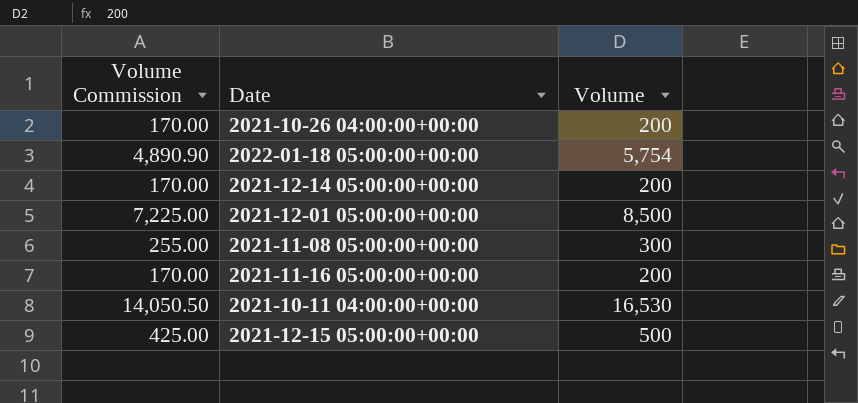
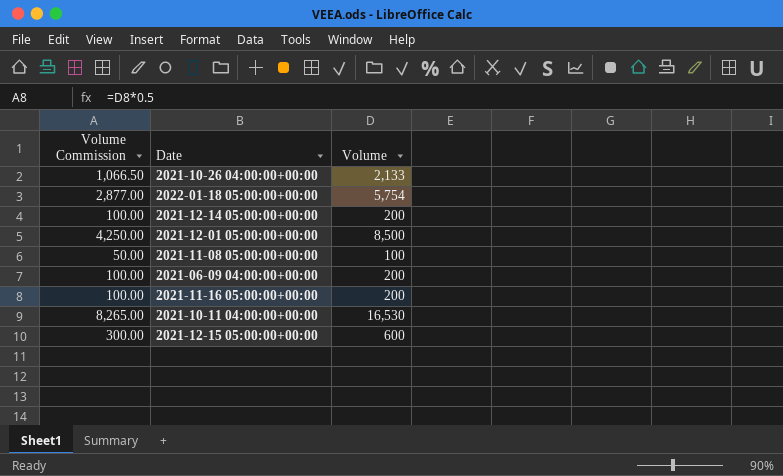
column Volume Commission | formula: [Volume] * 0.85 -> [Volume] * 0.5
2021-10-26 04:00:00+00:00 | Volume: 200 -> 2,133
2021-11-08 05:00:00+00:00 | Volume: 300 -> 100
row 2021-06-09 04:00:00+00:00: none -> 100.00 | 200
2021-12-15 05:00:00+00:00 | Volume: 500 -> 600

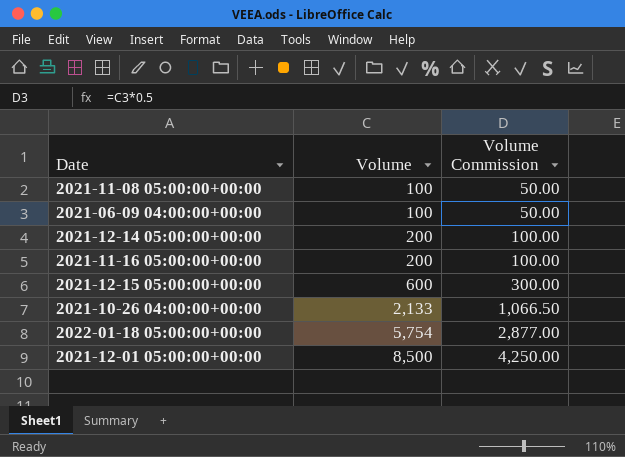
row order: none -> Volume ascending
column Volume Commission | position: 1 -> 3
row 2021-10-11 04:00:00+00:00: 8,265.00 | 16,530 -> none
2021-06-09 04:00:00+00:00 | Volume: 200 -> 100
2021-06-09 04:00:00+00:00 | Volume Commission: 100.00 -> 50.00

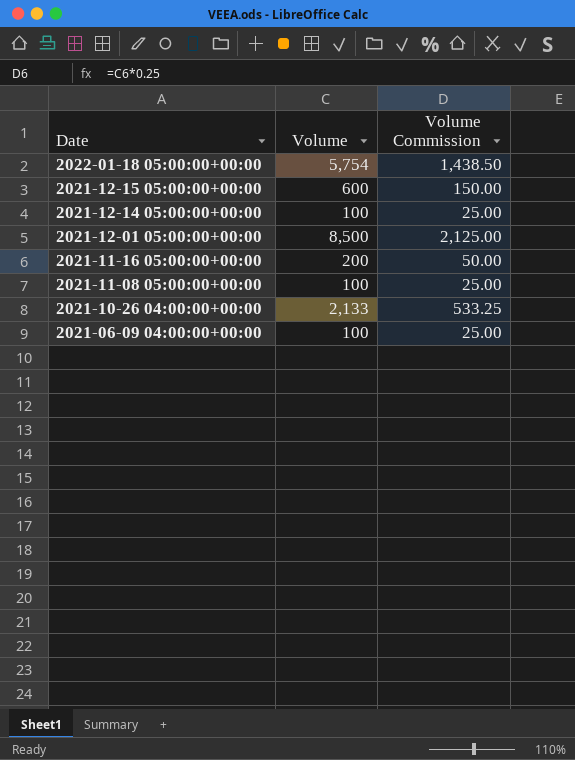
row order: Volume ascending -> Date descending
column Volume Commission | formula: [Volume] * 0.5 -> [Volume] * 0.25
2021-12-14 05:00:00+00:00 | Volume: 200 -> 100

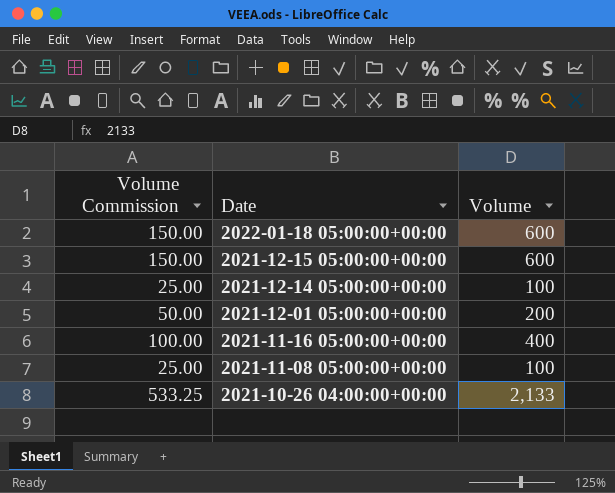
column Volume Commission | position: 3 -> 1
row 2021-06-09 04:00:00+00:00: 100 | 25.00 -> none
2022-01-18 05:00:00+00:00 | Volume Commission: 1,438.50 -> 150.00
2022-01-18 05:00:00+00:00 | Volume: 5,754 -> 600
2021-12-01 05:00:00+00:00 | Volume Commission: 2,125.00 -> 50.00
2021-12-01 05:00:00+00:00 | Volume: 8,500 -> 200
2021-11-16 05:00:00+00:00 | Volume Commission: 50.00 -> 100.00
2021-11-16 05:00:00+00:00 | Volume: 200 -> 400

